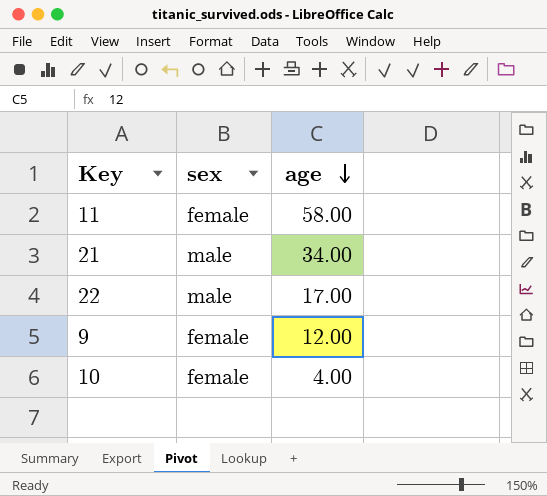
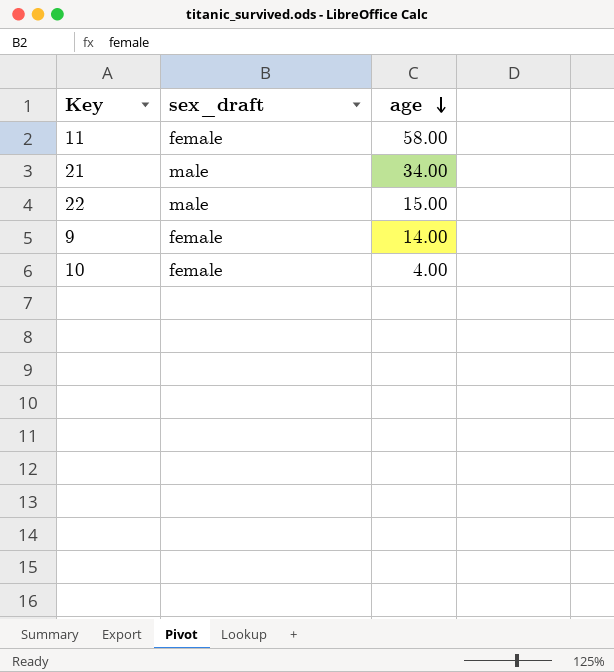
column name: sex -> sex_draft
22 | age: 17.00 -> 15.00
9 | age: 12.00 -> 14.00

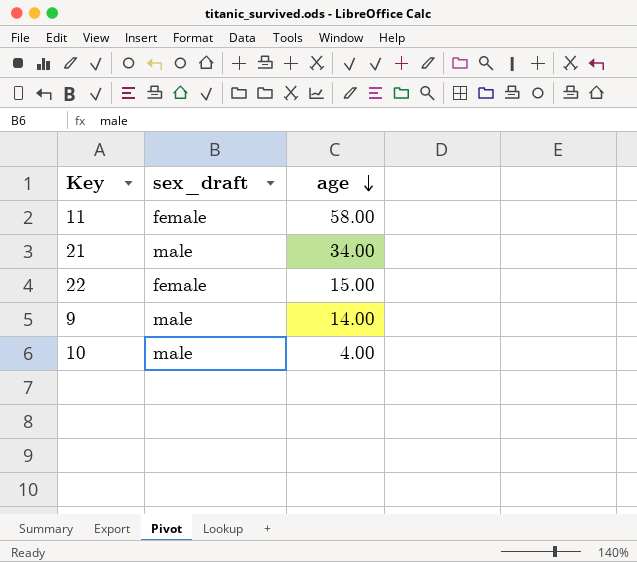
22 | sex_draft: male -> female
9 | sex_draft: female -> male
10 | sex_draft: female -> male

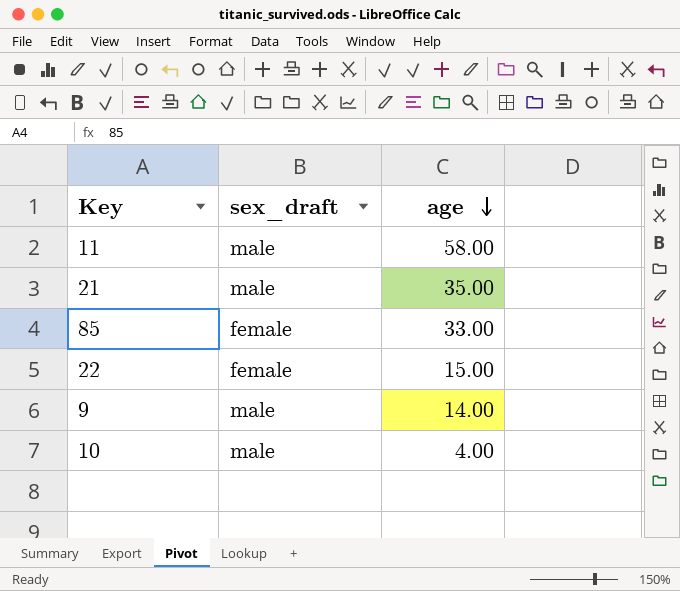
11 | sex_draft: female -> male
21 | age: 34.00 -> 35.00
row 85: none -> female | 33.00

